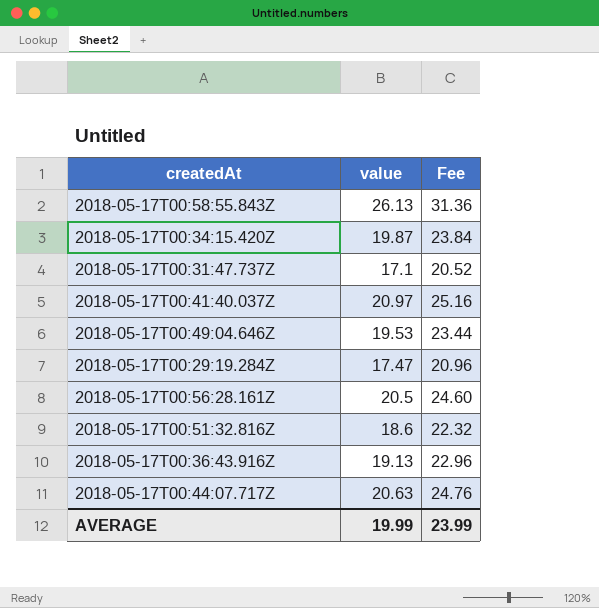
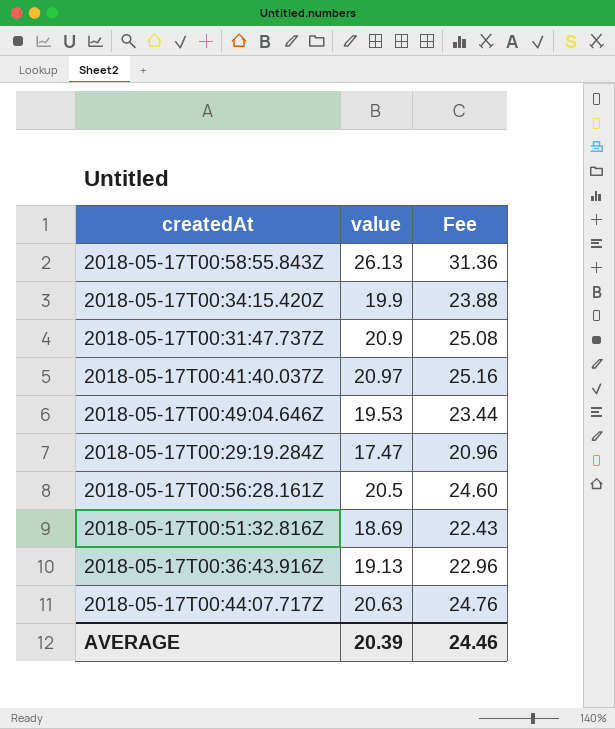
2018-05-17T00:34:15.420Z | value: 19.87 -> 19.9
2018-05-17T00:34:15.420Z | Fee: 23.84 -> 23.88
2018-05-17T00:31:47.737Z | value: 17.1 -> 20.9
2018-05-17T00:31:47.737Z | Fee: 20.52 -> 25.08
2018-05-17T00:51:32.816Z | value: 18.6 -> 18.69
2018-05-17T00:51:32.816Z | Fee: 22.32 -> 22.43
AVERAGE | value: 19.99 -> 20.39
AVERAGE | Fee: 23.99 -> 24.46

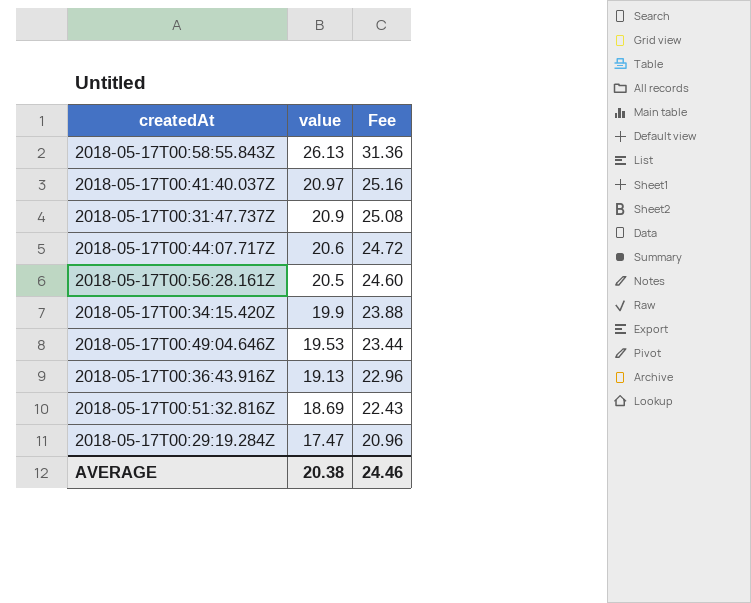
row order: none -> value descending
2018-05-17T00:44:07.717Z | value: 20.63 -> 20.6
2018-05-17T00:44:07.717Z | Fee: 24.76 -> 24.72
AVERAGE | value: 20.39 -> 20.38

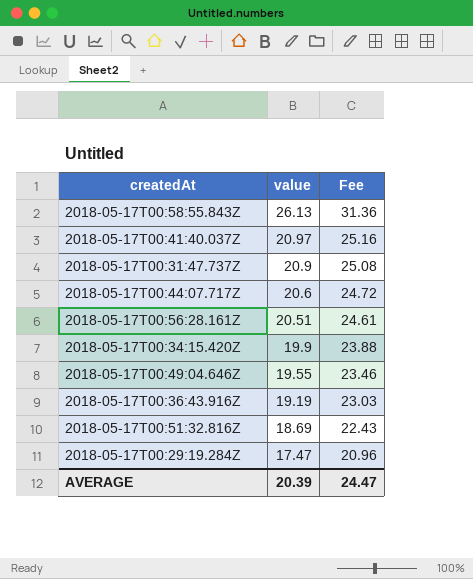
2018-05-17T00:56:28.161Z | value: 20.5 -> 20.51
2018-05-17T00:56:28.161Z | Fee: 24.60 -> 24.61
2018-05-17T00:49:04.646Z | value: 19.53 -> 19.55
2018-05-17T00:49:04.646Z | Fee: 23.44 -> 23.46
2018-05-17T00:36:43.916Z | value: 19.13 -> 19.19
2018-05-17T00:36:43.916Z | Fee: 22.96 -> 23.03
AVERAGE | value: 20.38 -> 20.39
AVERAGE | Fee: 24.46 -> 24.47

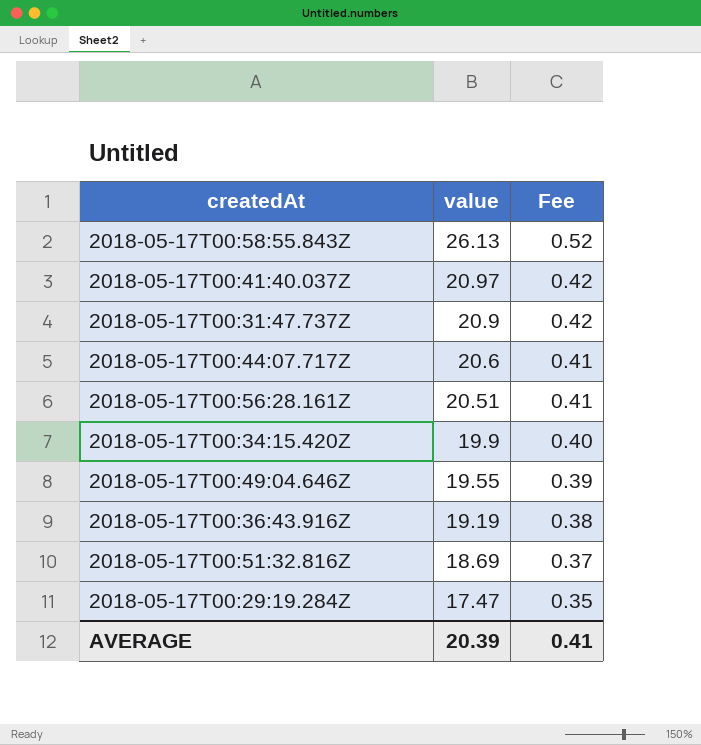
column Fee | formula: [value] * 1.2 -> [value] * 0.02
AVERAGE | Fee: 24.47 -> 0.41

